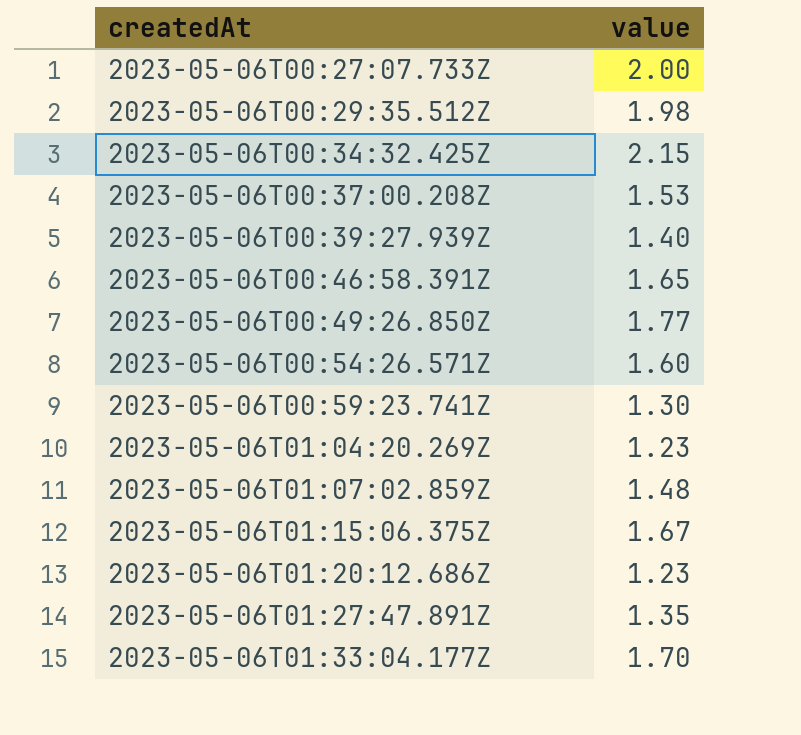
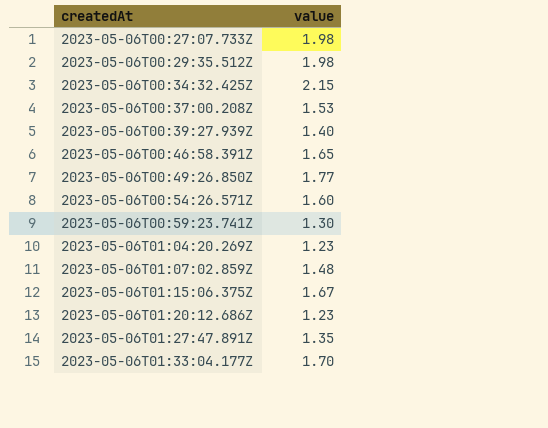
2023-05-06T00:27:07.733Z | value: 2.00 -> 1.98

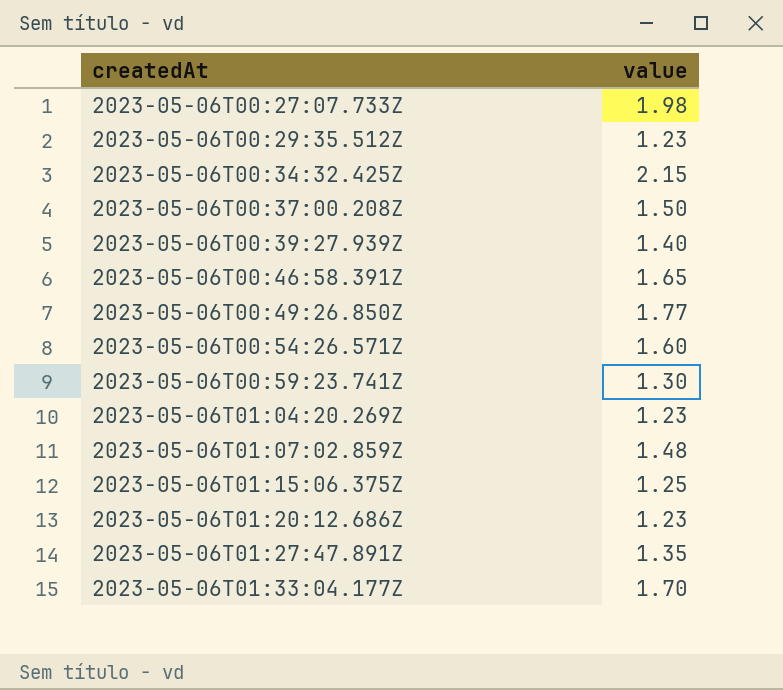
2023-05-06T00:29:35.512Z | value: 1.98 -> 1.23
2023-05-06T00:37:00.208Z | value: 1.53 -> 1.50
2023-05-06T01:15:06.375Z | value: 1.67 -> 1.25

